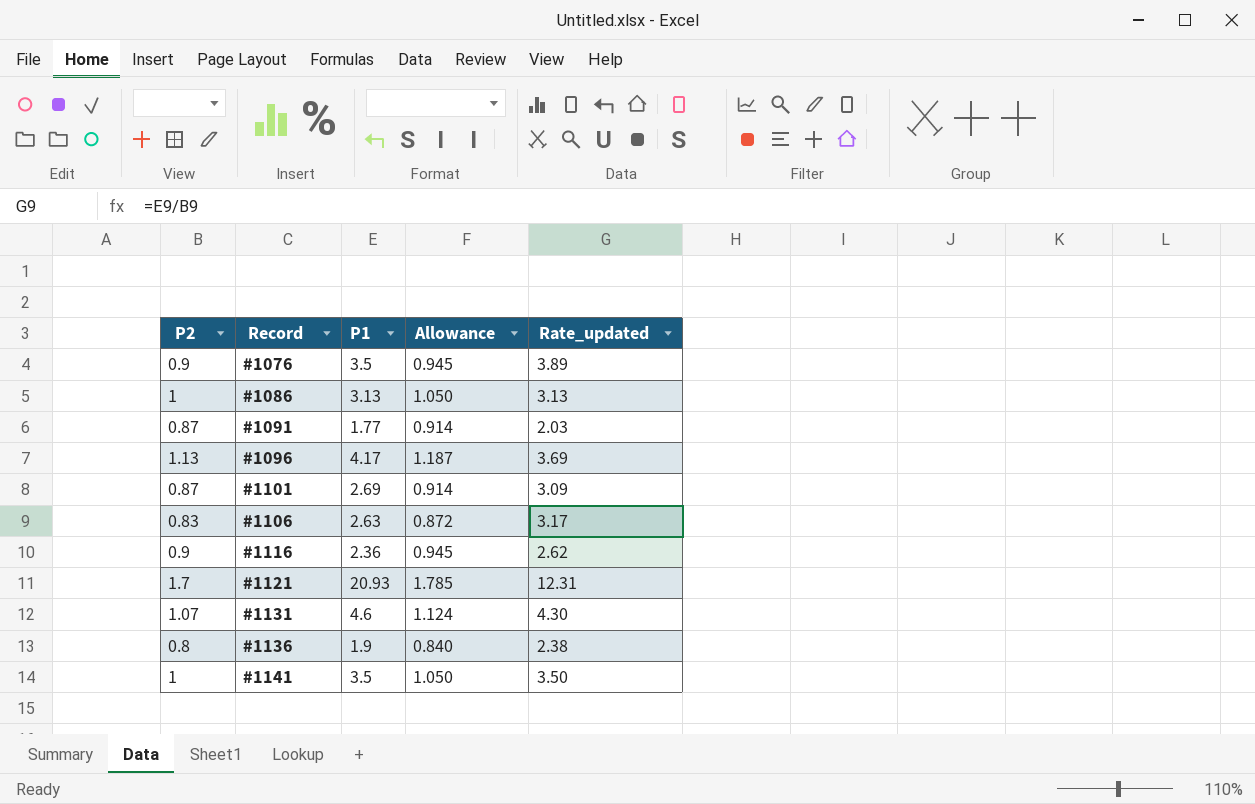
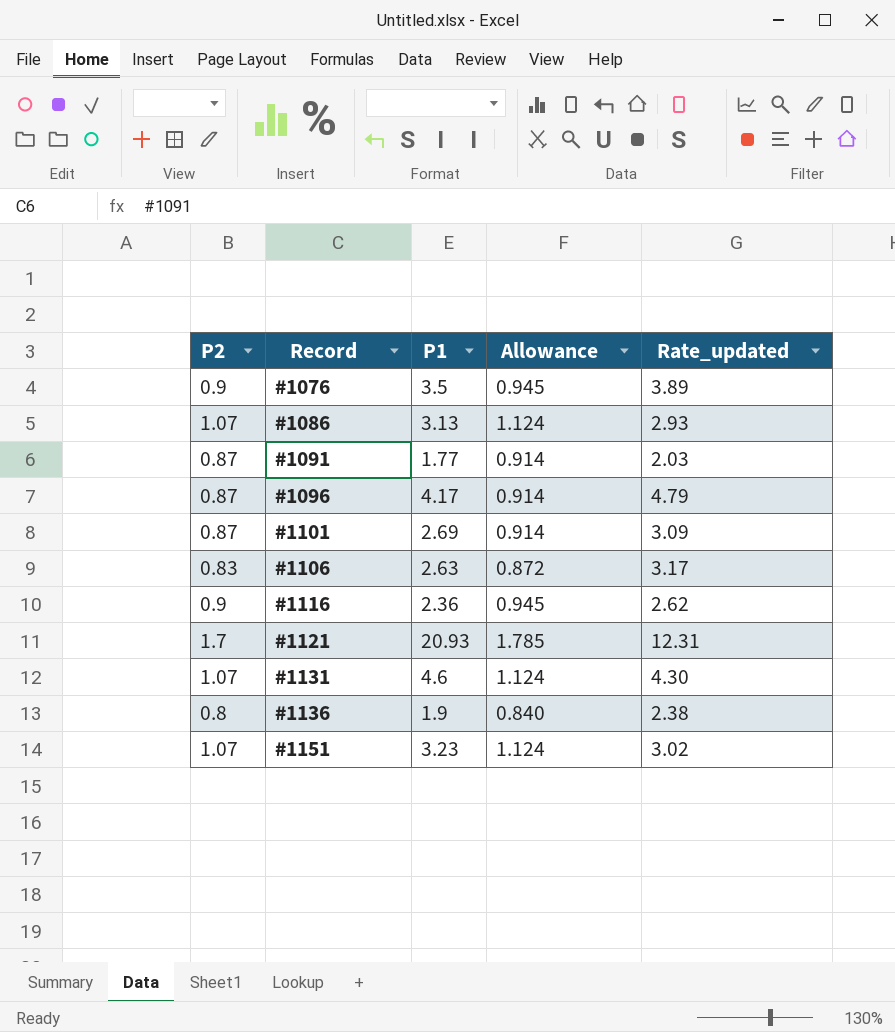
row #1141: 1 | 3.5 | 1.050 | 3.50 -> none
#1086 | P2: 1 -> 1.07
#1086 | Allowance: 1.050 -> 1.124
#1086 | Rate_updated: 3.13 -> 2.93
#1096 | P2: 1.13 -> 0.87
#1096 | Allowance: 1.187 -> 0.914
#1096 | Rate_updated: 3.69 -> 4.79
row #1151: none -> 1.07 | 3.23 | 1.124 | 3.02

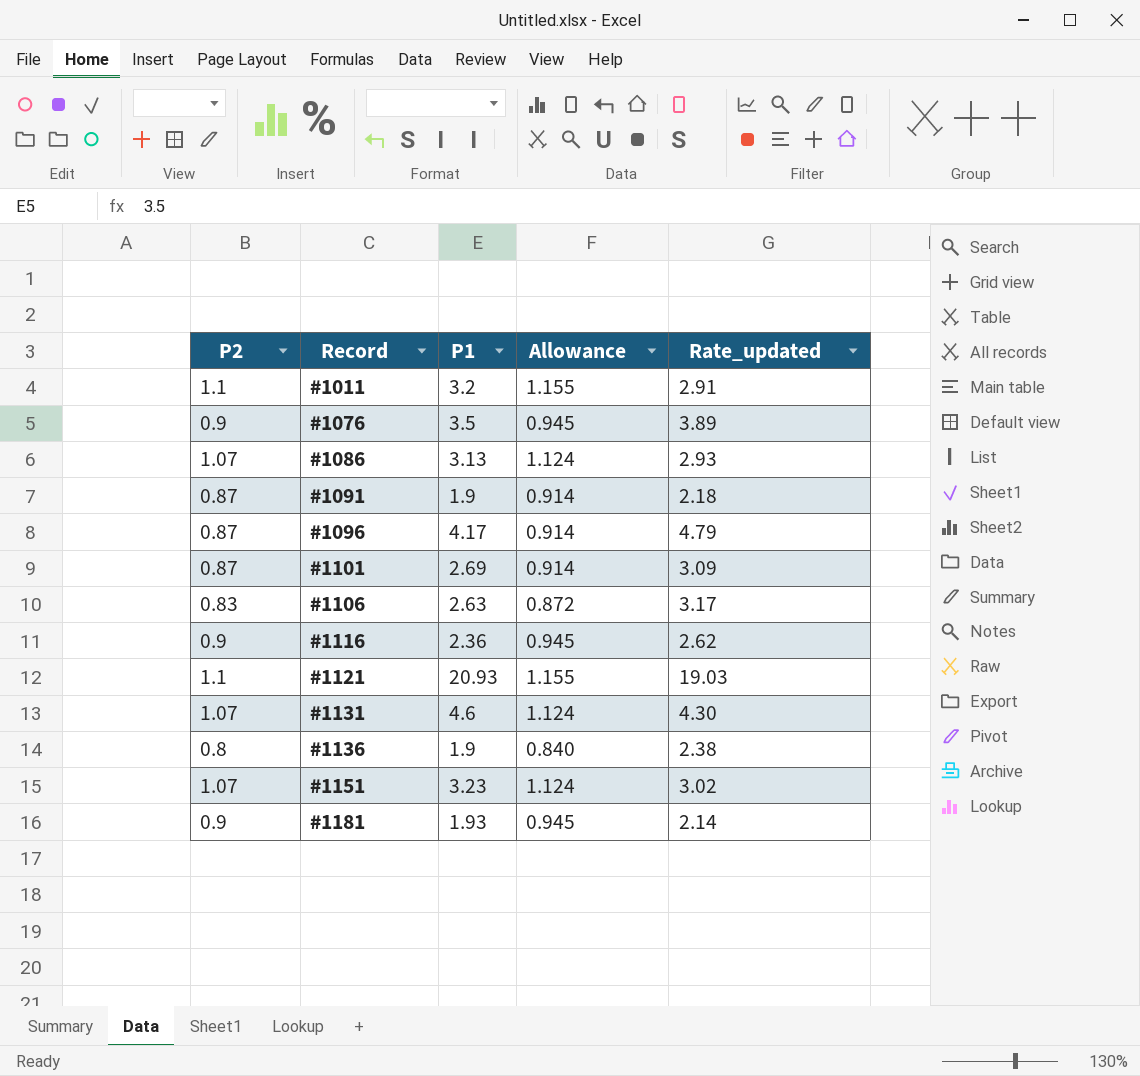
row #1011: none -> 1.1 | 3.2 | 1.155 | 2.91
#1091 | P1: 1.77 -> 1.9
#1091 | Rate_updated: 2.03 -> 2.18
#1121 | P2: 1.7 -> 1.1
#1121 | Allowance: 1.785 -> 1.155
#1121 | Rate_updated: 12.31 -> 19.03
row #1181: none -> 0.9 | 1.93 | 0.945 | 2.14

